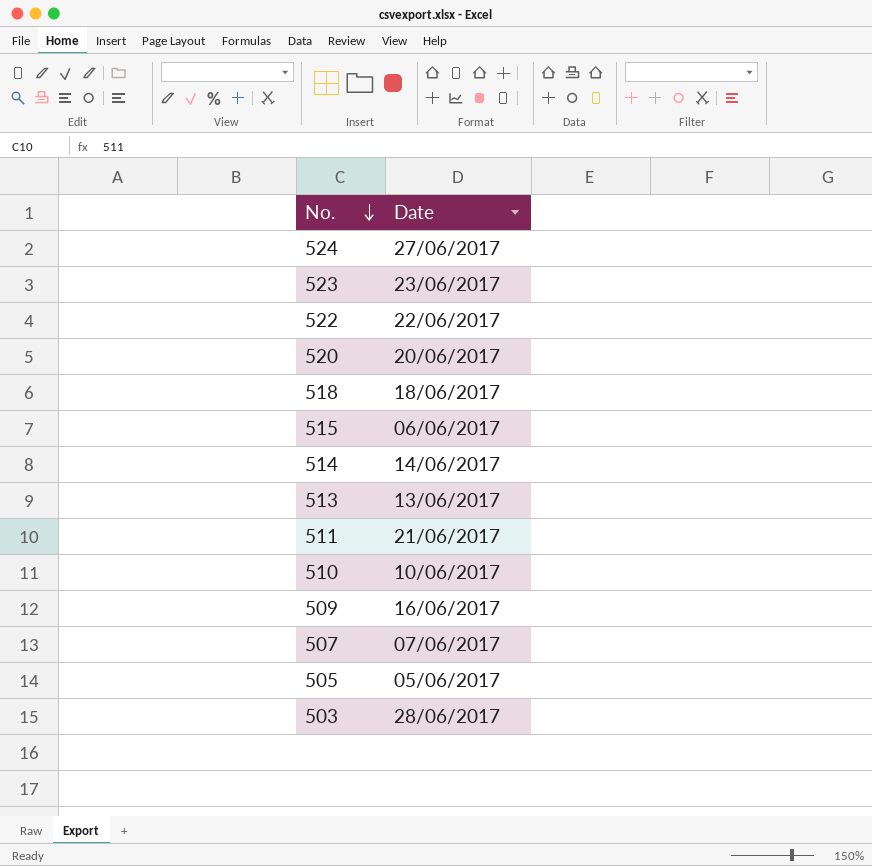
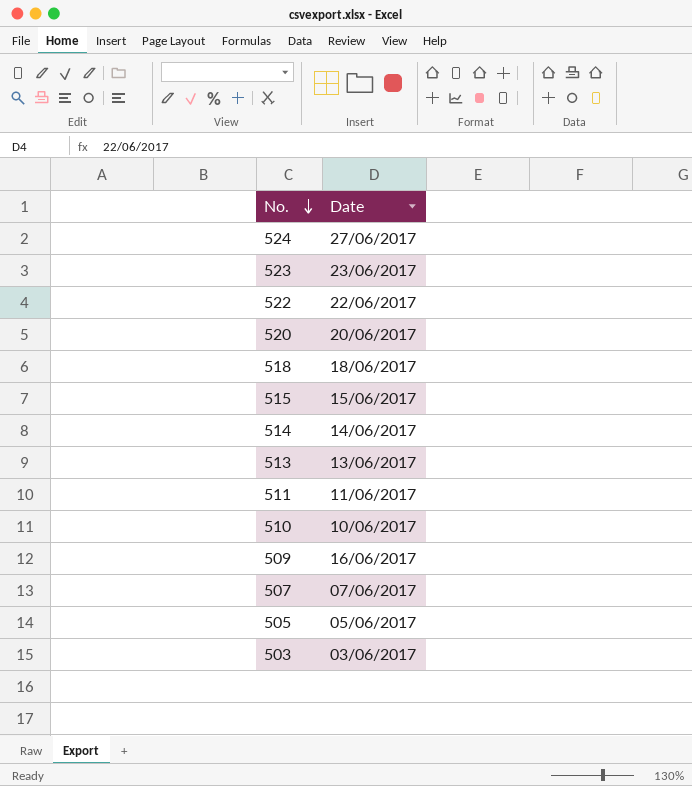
515 | Date: 06/06/2017 -> 15/06/2017
511 | Date: 21/06/2017 -> 11/06/2017
503 | Date: 28/06/2017 -> 03/06/2017

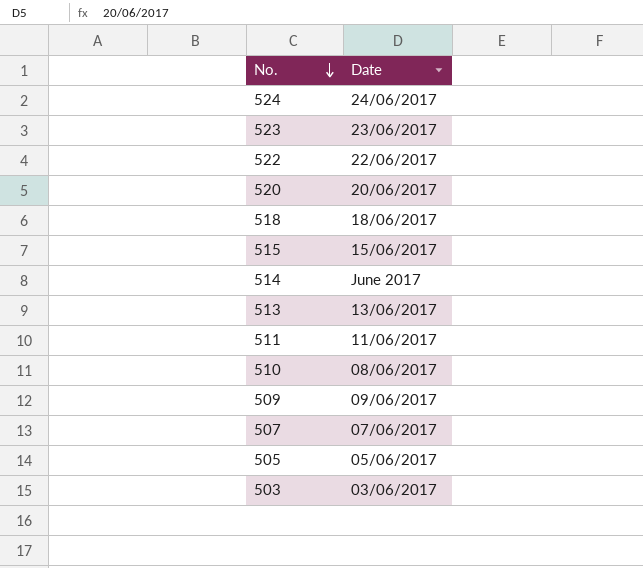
524 | Date: 27/06/2017 -> 24/06/2017
514 | Date: 14/06/2017 -> June 2017
510 | Date: 10/06/2017 -> 08/06/2017
509 | Date: 16/06/2017 -> 09/06/2017

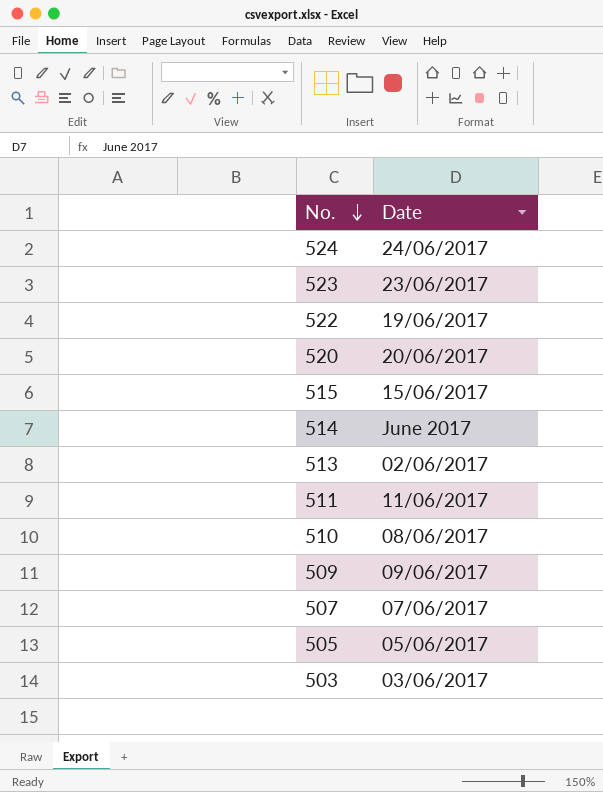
row 518: 18/06/2017 -> none
522 | Date: 22/06/2017 -> 19/06/2017
513 | Date: 13/06/2017 -> 02/06/2017

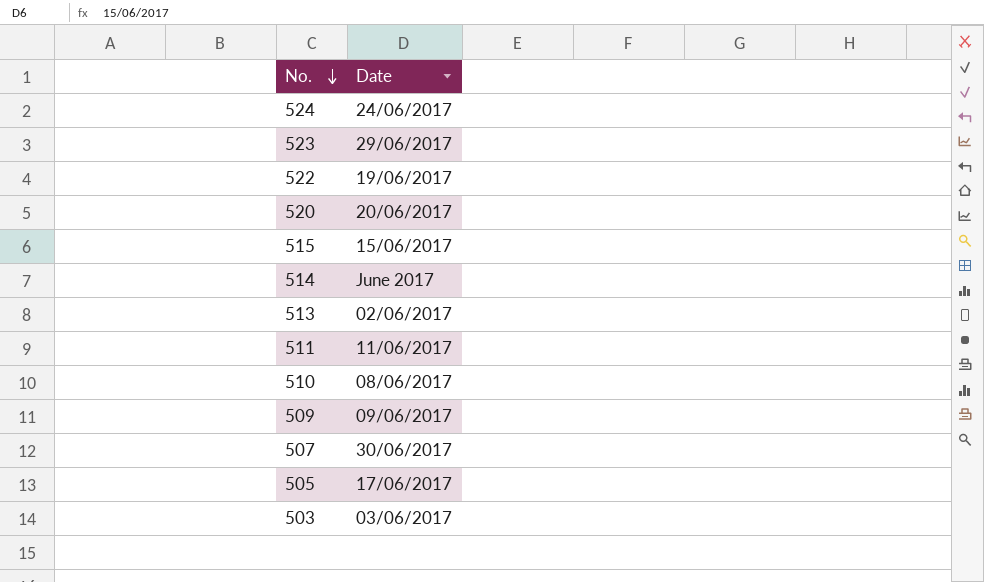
523 | Date: 23/06/2017 -> 29/06/2017
507 | Date: 07/06/2017 -> 30/06/2017
505 | Date: 05/06/2017 -> 17/06/2017

